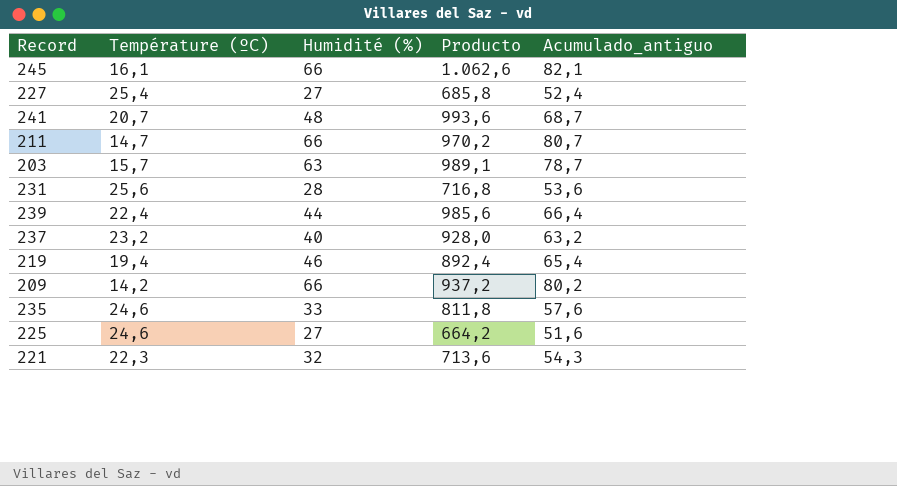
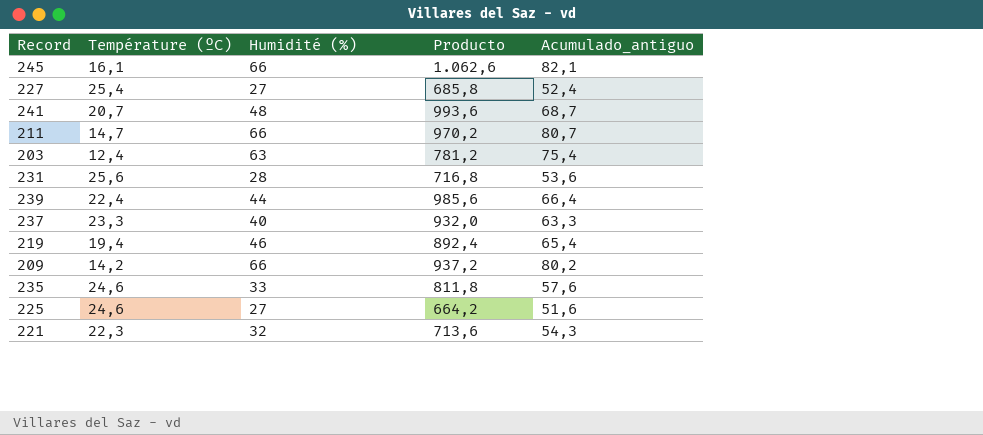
203 | Température (ºC): 15,7 -> 12,4
203 | Producto: 989,1 -> 781,2
203 | Acumulado_antiguo: 78,7 -> 75,4
237 | Température (ºC): 23,2 -> 23,3
237 | Producto: 928,0 -> 932,0
237 | Acumulado_antiguo: 63,2 -> 63,3

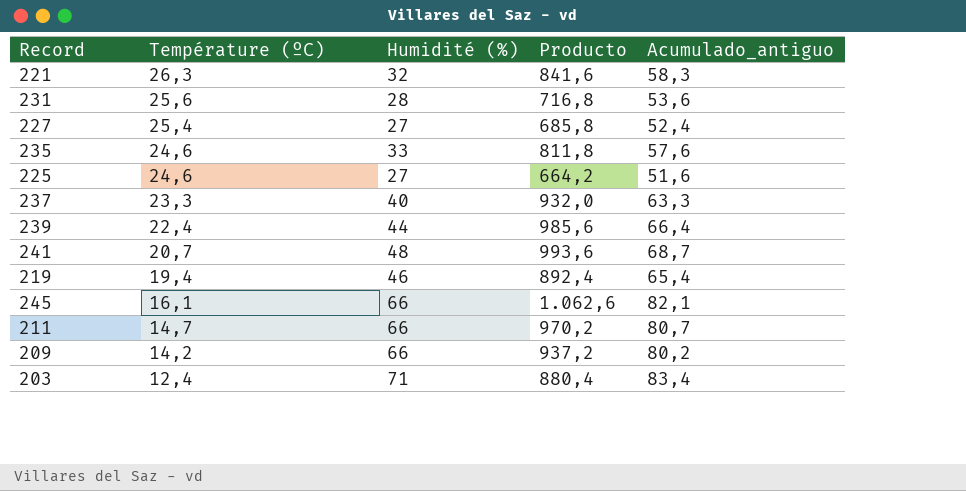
row order: none -> Température (ºC) descending
221 | Température (ºC): 22,3 -> 26,3
221 | Producto: 713,6 -> 841,6
221 | Acumulado_antiguo: 54,3 -> 58,3
203 | Humidité (%): 63 -> 71
203 | Producto: 781,2 -> 880,4
203 | Acumulado_antiguo: 75,4 -> 83,4

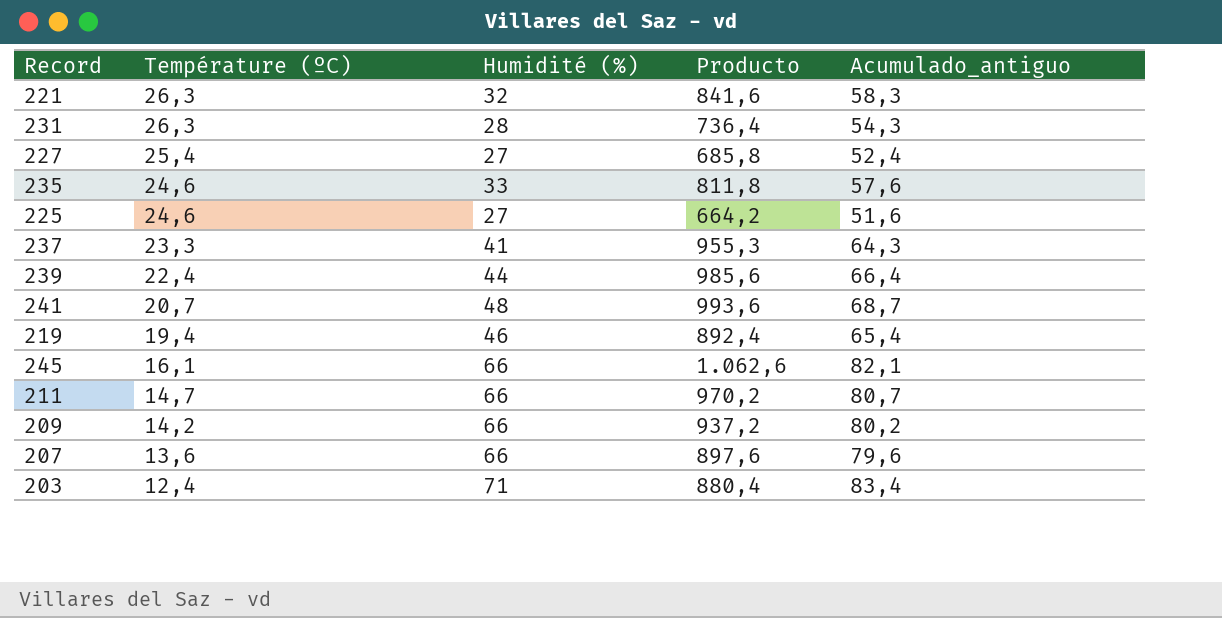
231 | Température (ºC): 25,6 -> 26,3
231 | Producto: 716,8 -> 736,4
231 | Acumulado_antiguo: 53,6 -> 54,3
237 | Humidité (%): 40 -> 41
237 | Producto: 932,0 -> 955,3
237 | Acumulado_antiguo: 63,3 -> 64,3
row 207: none -> 13,6 | 66 | 897,6 | 79,6

